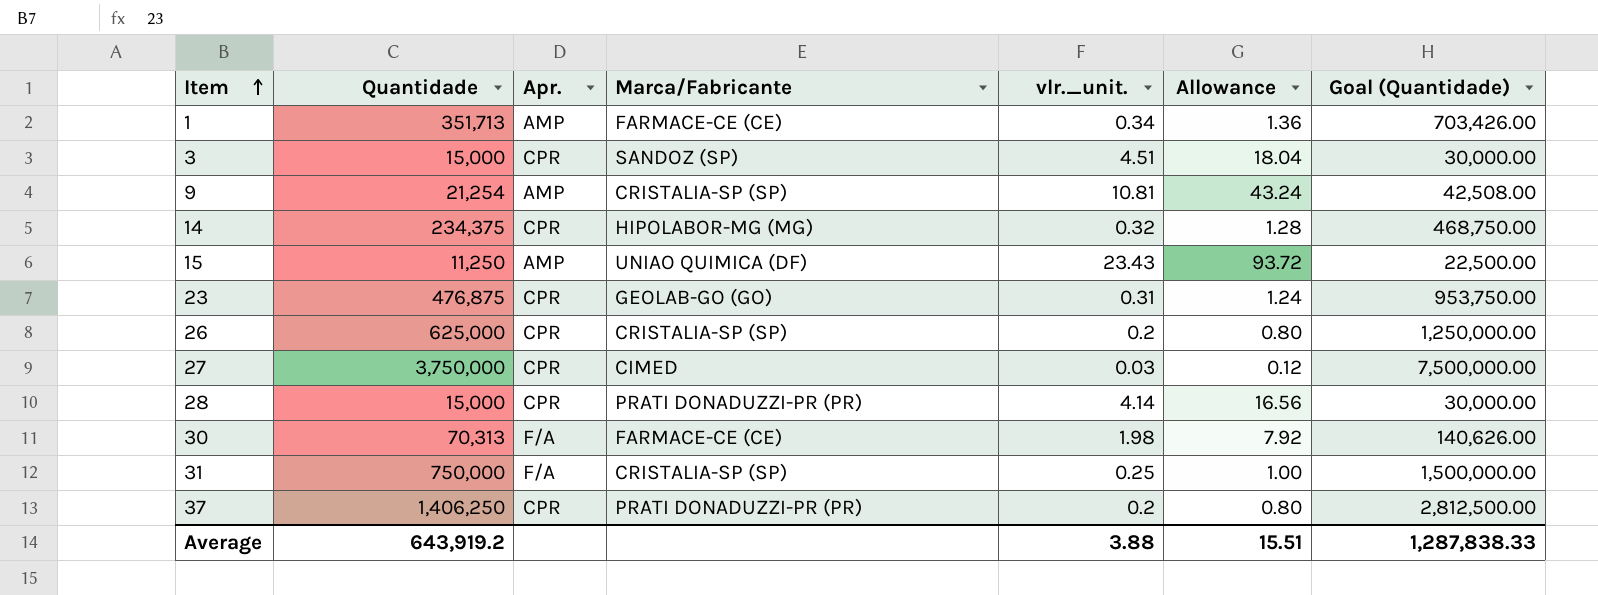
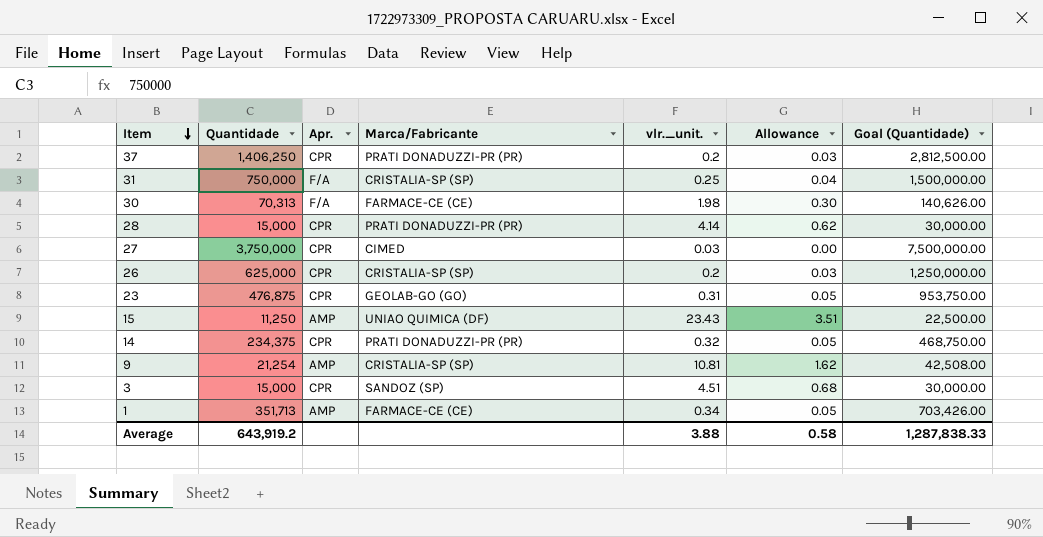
row order: Item ascending -> Item descending
column Allowance | formula: [vlr._unit.] * 4 -> [vlr._unit.] * 0.15
14 | Marca/Fabricante: HIPOLABOR-MG (MG) -> PRATI DONADUZZI-PR (PR)
Average | Allowance: 15.51 -> 0.58

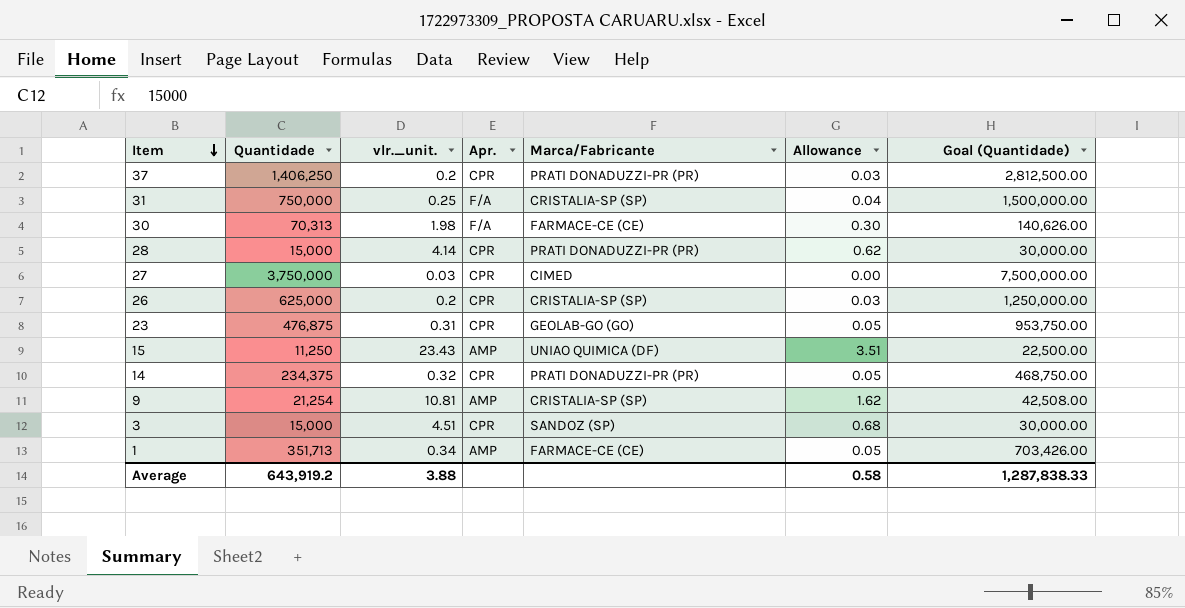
column vlr._unit. | position: 5 -> 3

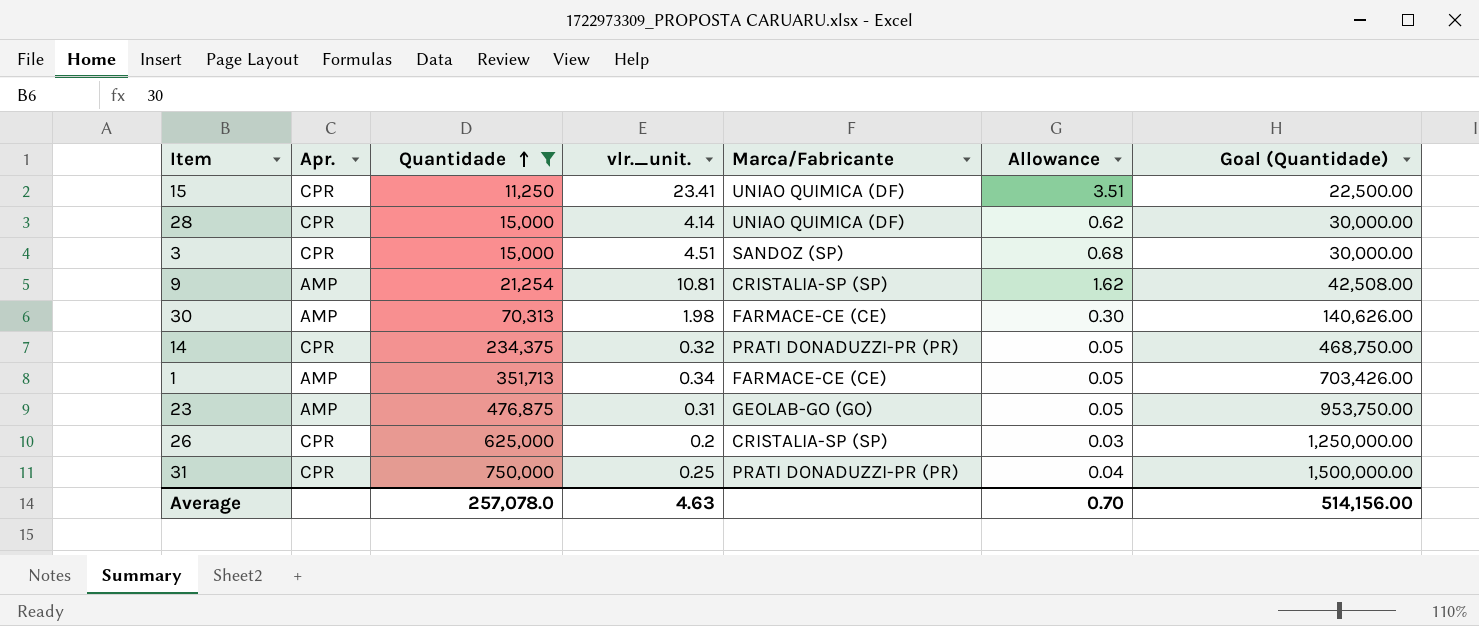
filter: none -> Quantidade <= 750,000
row order: Item descending -> Quantidade ascending
column Apr. | position: 4 -> 2
15 | Apr.: AMP -> CPR
15 | vlr._unit.: 23.43 -> 23.41
28 | Marca/Fabricante: PRATI DONADUZZI-PR (PR) -> UNIAO QUIMICA (DF)
30 | Apr.: F/A -> AMP
23 | Apr.: CPR -> AMP
31 | Apr.: F/A -> CPR
31 | Marca/Fabricante: CRISTALIA-SP (SP) -> PRATI DONADUZZI-PR (PR)
Average | Quantidade: 643,919.2 -> 257,078.0
Average | vlr._unit.: 3.88 -> 4.63
Average | Allowance: 0.58 -> 0.70
Average | Goal (Quantidade): 1,287,838.33 -> 514,156.00

